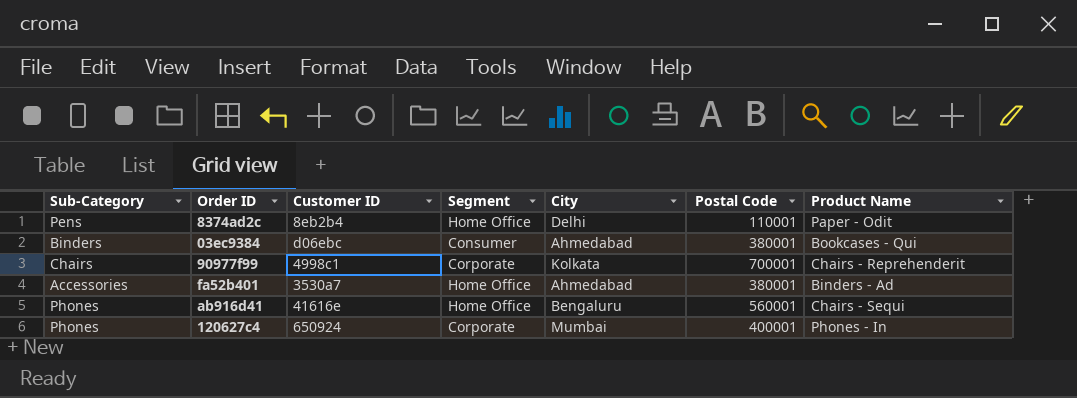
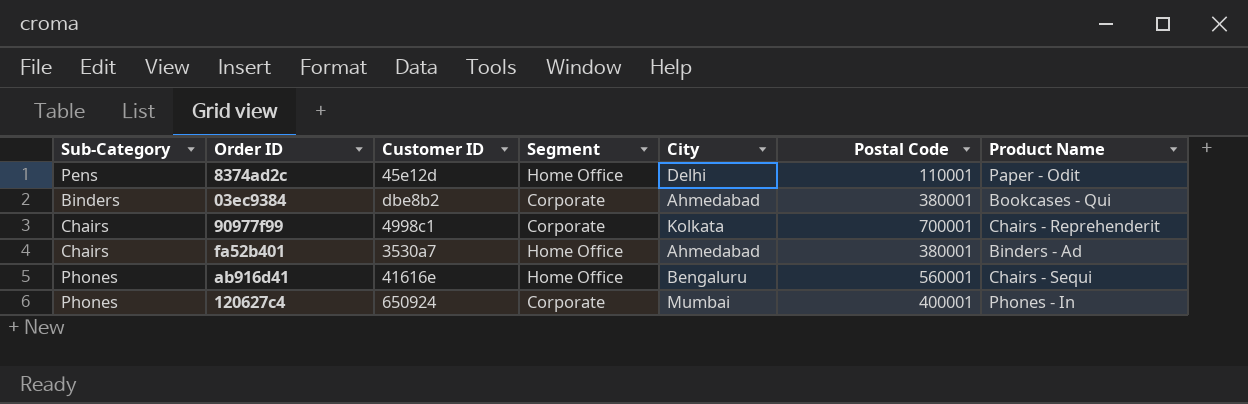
8374ad2c | Customer ID: 8eb2b4 -> 45e12d
03ec9384 | Customer ID: d06ebc -> dbe8b2
03ec9384 | Segment: Consumer -> Corporate
fa52b401 | Sub-Category: Accessories -> Chairs

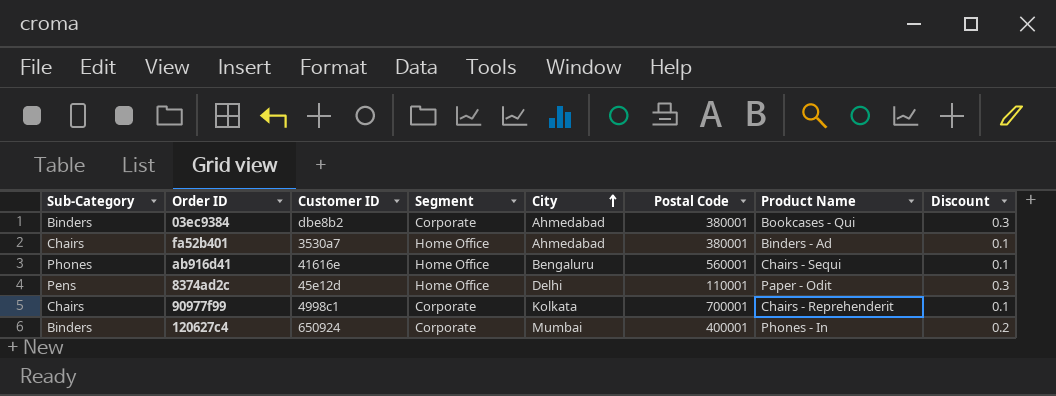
row order: none -> City ascending
column Discount | position: none -> 8
120627c4 | Sub-Category: Phones -> Binders

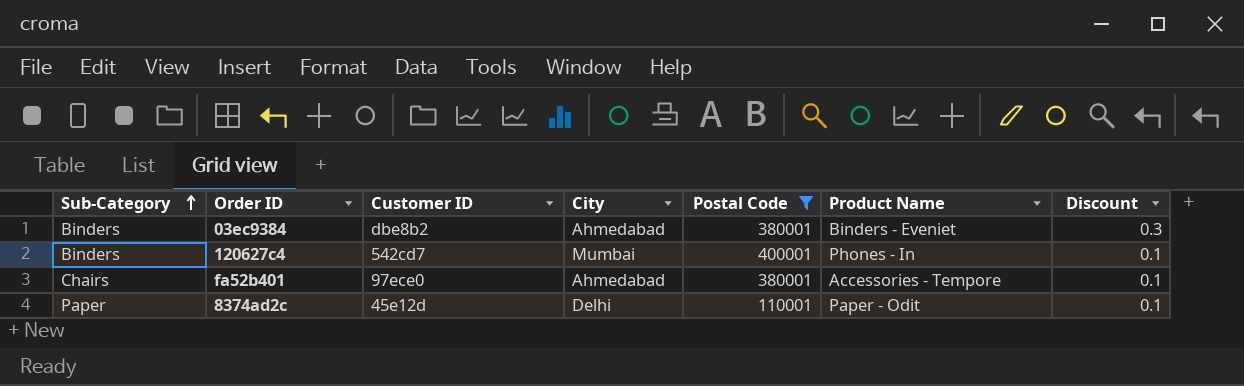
filter: none -> Postal Code <= 400001
row order: City ascending -> Sub-Category ascending
column Segment | position: 4 -> none
03ec9384 | Product Name: Bookcases - Qui -> Binders - Eveniet
120627c4 | Customer ID: 650924 -> 542cd7
120627c4 | Discount: 0.2 -> 0.1
fa52b401 | Customer ID: 3530a7 -> 97ece0
fa52b401 | Product Name: Binders - Ad -> Accessories - Tempore
8374ad2c | Sub-Category: Pens -> Paper
8374ad2c | Discount: 0.3 -> 0.1

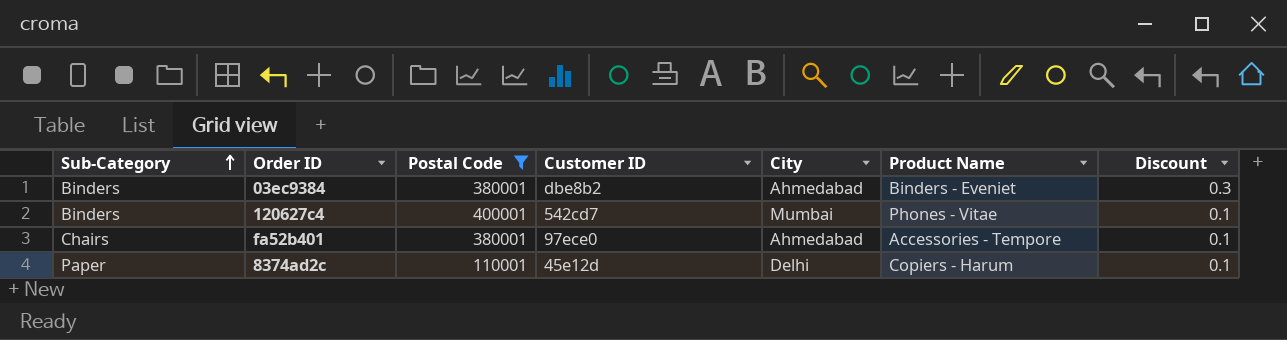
column Postal Code | position: 5 -> 3
120627c4 | Product Name: Phones - In -> Phones - Vitae
8374ad2c | Product Name: Paper - Odit -> Copiers - Harum

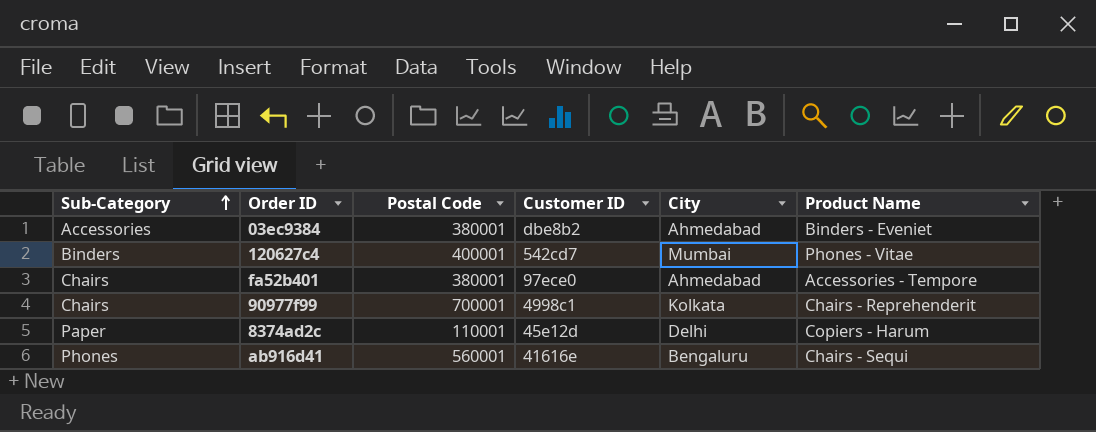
filter: Postal Code <= 400001 -> none
column Discount | position: 7 -> none
03ec9384 | Sub-Category: Binders -> Accessories

